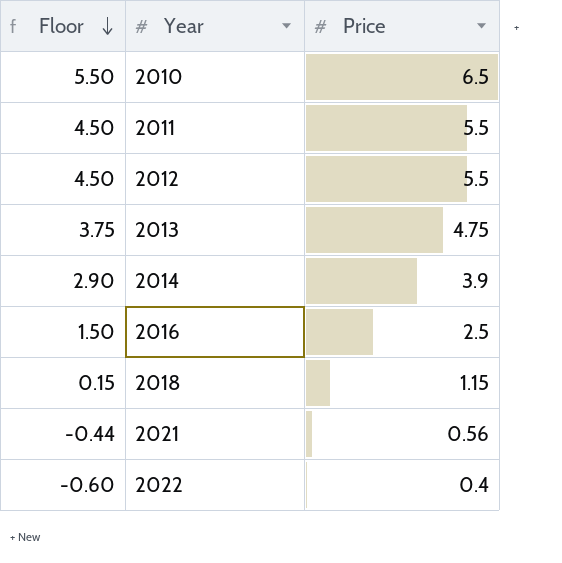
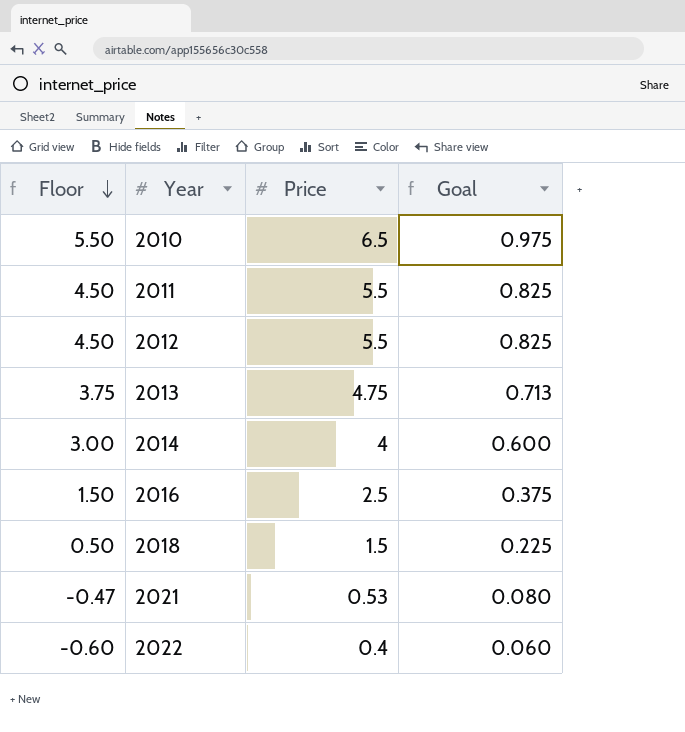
column Goal | formula: none -> [Price] * 0.15
2014 | Floor: 2.90 -> 3.00
2014 | Price: 3.9 -> 4
2018 | Floor: 0.15 -> 0.50
2018 | Price: 1.15 -> 1.5
2021 | Floor: -0.44 -> -0.47
2021 | Price: 0.56 -> 0.53

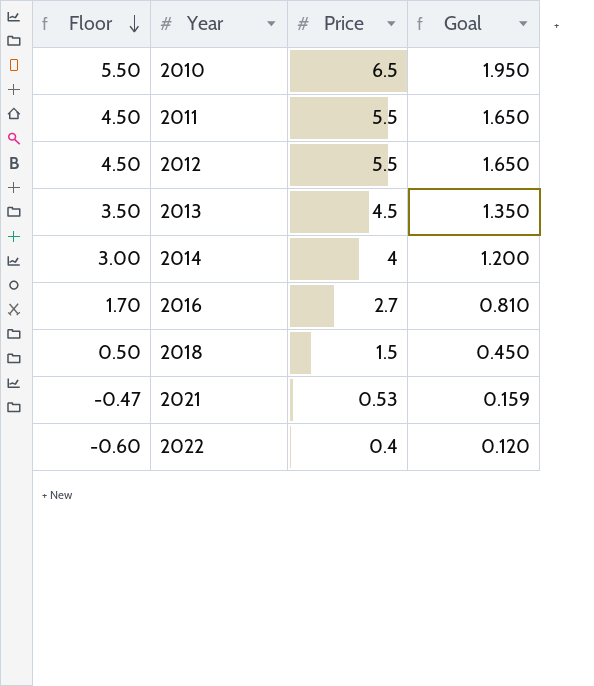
column Goal | formula: [Price] * 0.15 -> [Price] * 0.3
2013 | Floor: 3.75 -> 3.50
2013 | Price: 4.75 -> 4.5
2016 | Floor: 1.50 -> 1.70
2016 | Price: 2.5 -> 2.7

